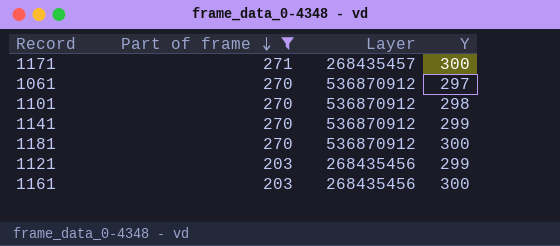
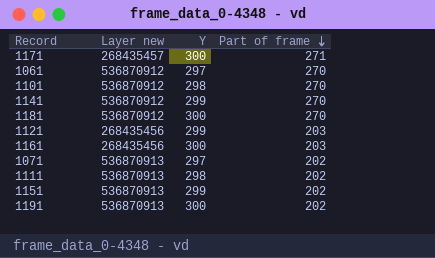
filter: Part of frame != 202 -> none
column name: Layer -> Layer new
column Part of frame | position: 2 -> 4

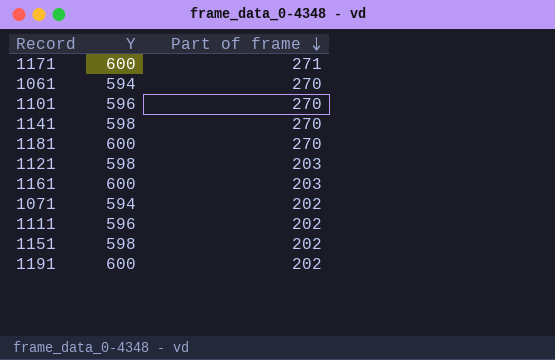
column Layer new | position: 2 -> none
1171 | Y: 300 -> 600
1061 | Y: 297 -> 594
1101 | Y: 298 -> 596
1141 | Y: 299 -> 598
1181 | Y: 300 -> 600
1121 | Y: 299 -> 598
1161 | Y: 300 -> 600
1071 | Y: 297 -> 594
1111 | Y: 298 -> 596
1151 | Y: 299 -> 598
1191 | Y: 300 -> 600

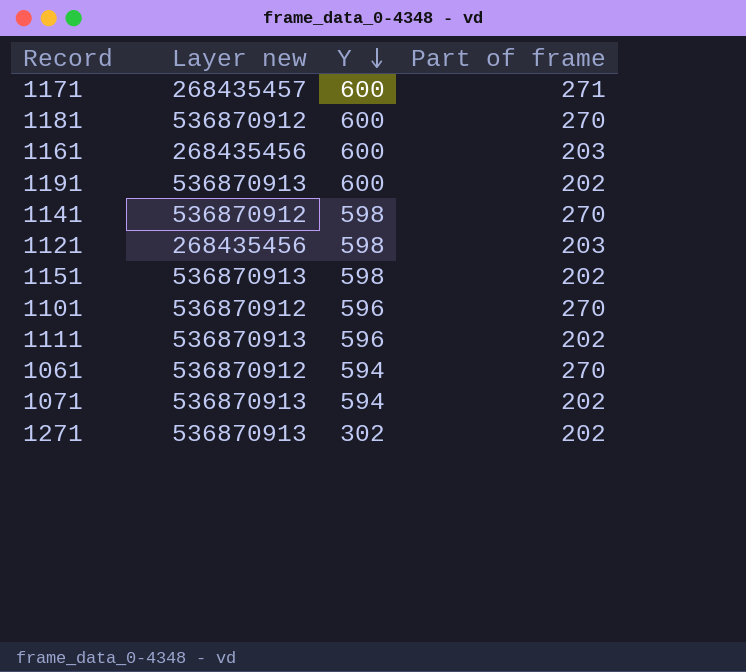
row order: Part of frame descending -> Y descending
column Layer new | position: none -> 2
row 1271: none -> 536870913 | 302 | 202

